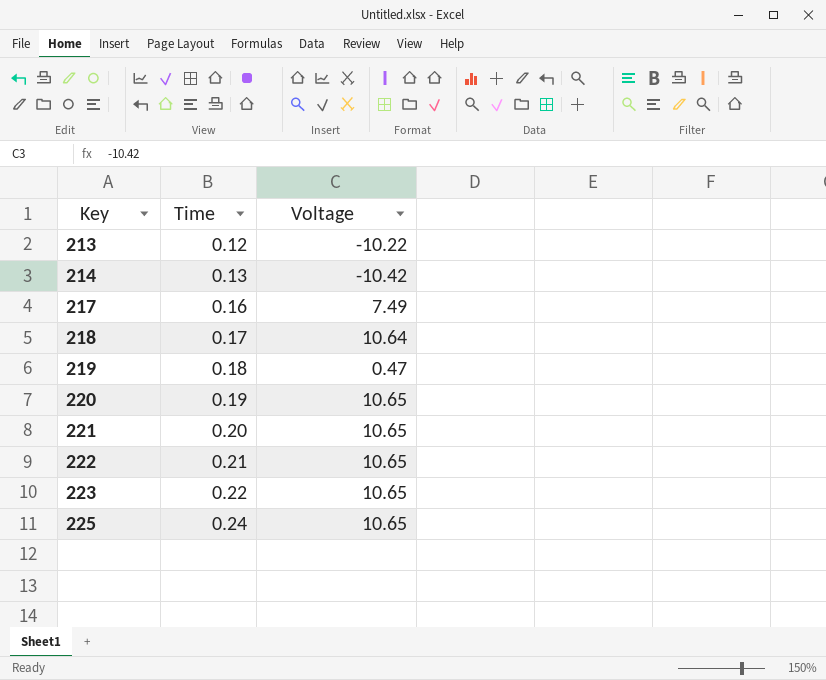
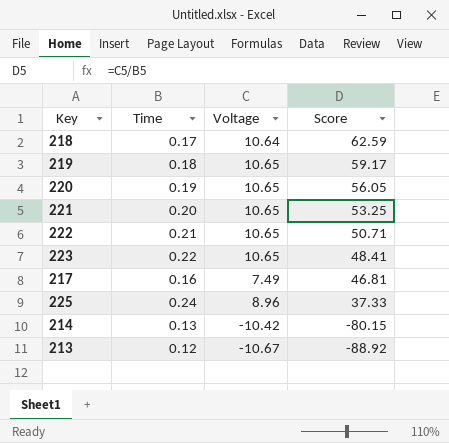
row order: Key ascending -> Score descending
column Score | formula: none -> [Voltage] / [Time]
219 | Voltage: 0.47 -> 10.65
225 | Voltage: 10.65 -> 8.96
213 | Voltage: -10.22 -> -10.67

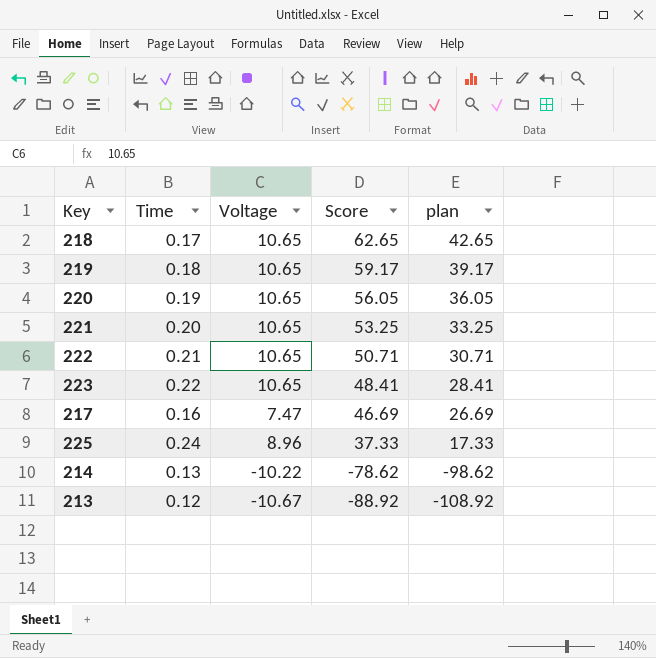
column plan | formula: none -> [Score] - 20
218 | Voltage: 10.64 -> 10.65
218 | Score: 62.59 -> 62.65
217 | Voltage: 7.49 -> 7.47
217 | Score: 46.81 -> 46.69
214 | Voltage: -10.42 -> -10.22
214 | Score: -80.15 -> -78.62

